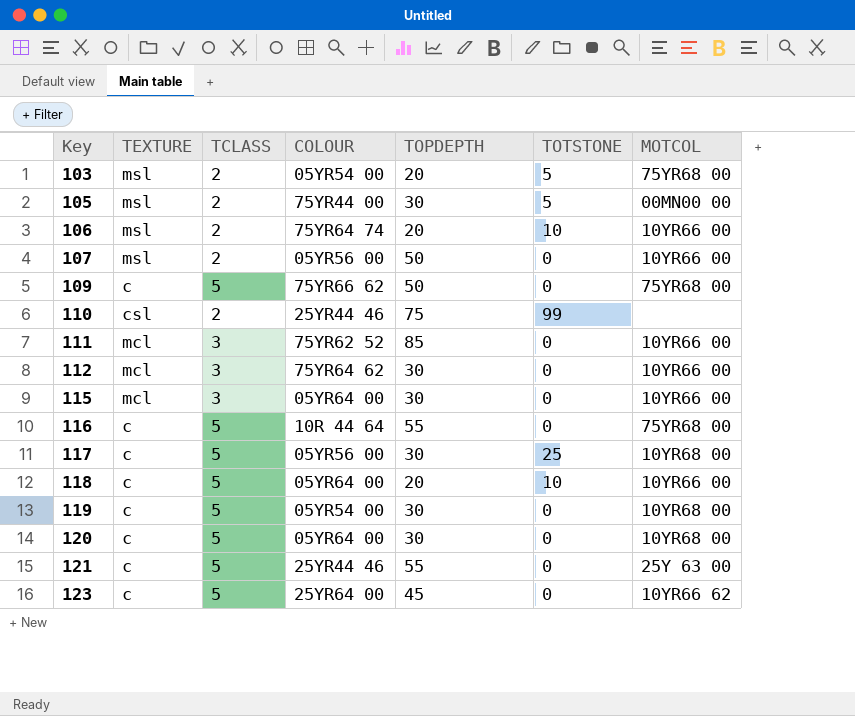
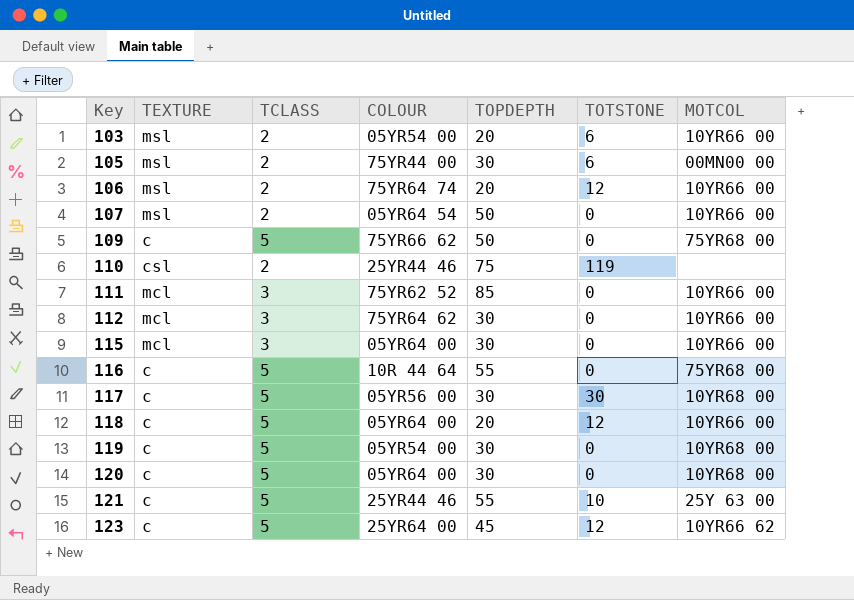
103 | TOTSTONE: 5 -> 6
103 | MOTCOL: 75YR68 00 -> 10YR66 00
105 | TOTSTONE: 5 -> 6
106 | TOTSTONE: 10 -> 12
107 | COLOUR: 05YR56 00 -> 05YR64 54
110 | TOTSTONE: 99 -> 119
117 | TOTSTONE: 25 -> 30
118 | TOTSTONE: 10 -> 12
121 | TOTSTONE: 0 -> 10
123 | TOTSTONE: 0 -> 12

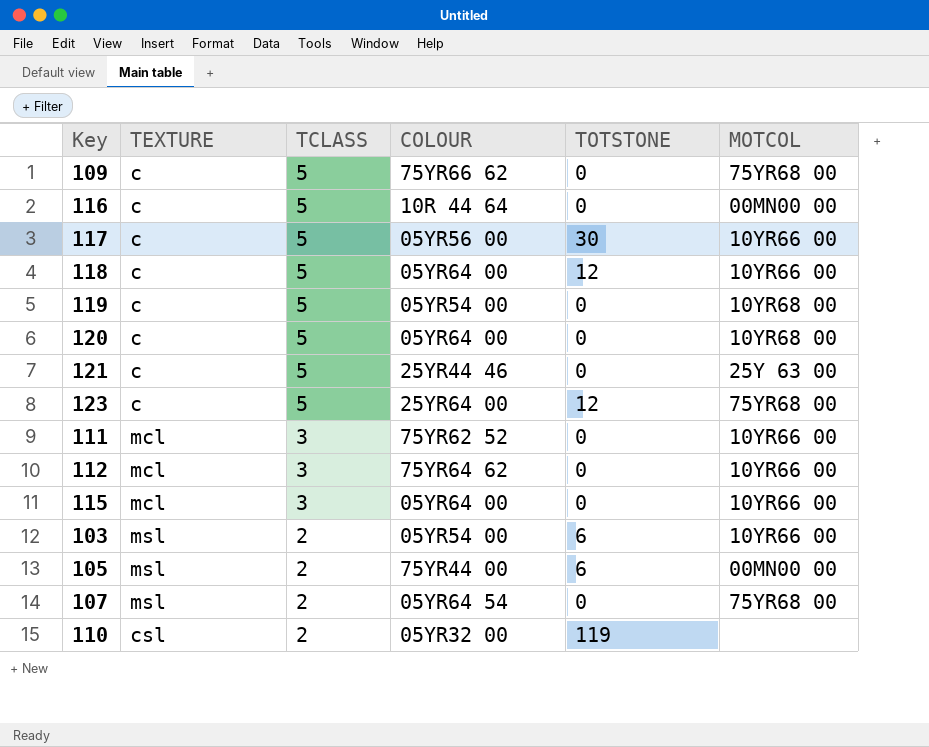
row order: Key ascending -> TCLASS descending
column TOPDEPTH | position: 5 -> none
row 106: msl | 2 | 75YR64 74 | 20 | 12 | 10YR66 00 -> none
116 | MOTCOL: 75YR68 00 -> 00MN00 00
117 | MOTCOL: 10YR68 00 -> 10YR66 00
121 | TOTSTONE: 10 -> 0
123 | MOTCOL: 10YR66 62 -> 75YR68 00
107 | MOTCOL: 10YR66 00 -> 75YR68 00
110 | COLOUR: 25YR44 46 -> 05YR32 00

